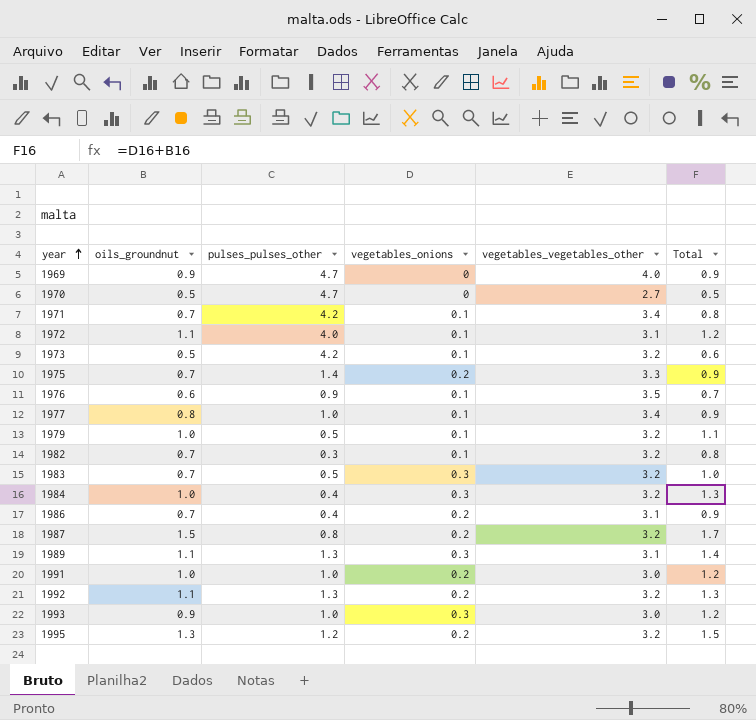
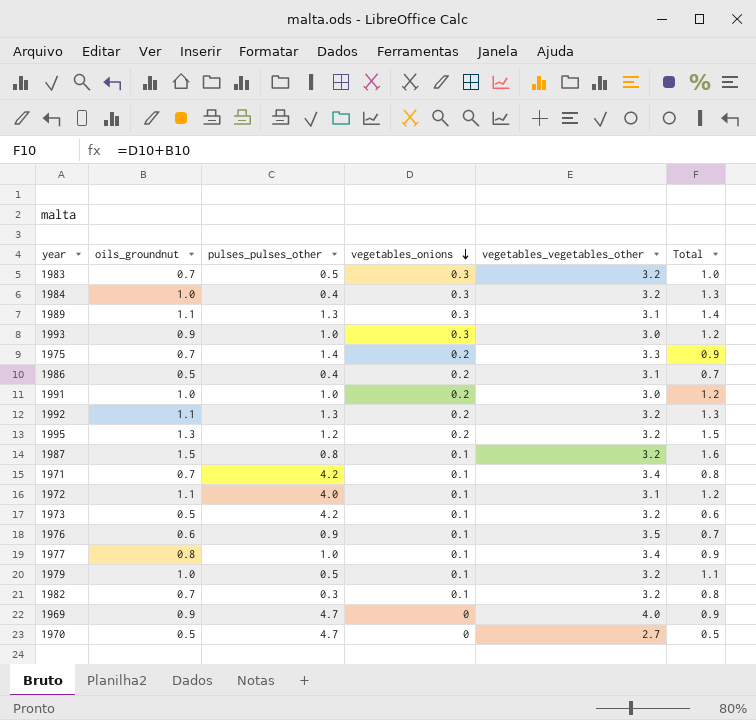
row order: year ascending -> vegetables_onions descending
1986 | oils_groundnut: 0.7 -> 0.5
1986 | Total: 0.9 -> 0.7
1987 | vegetables_onions: 0.2 -> 0.1
1987 | Total: 1.7 -> 1.6

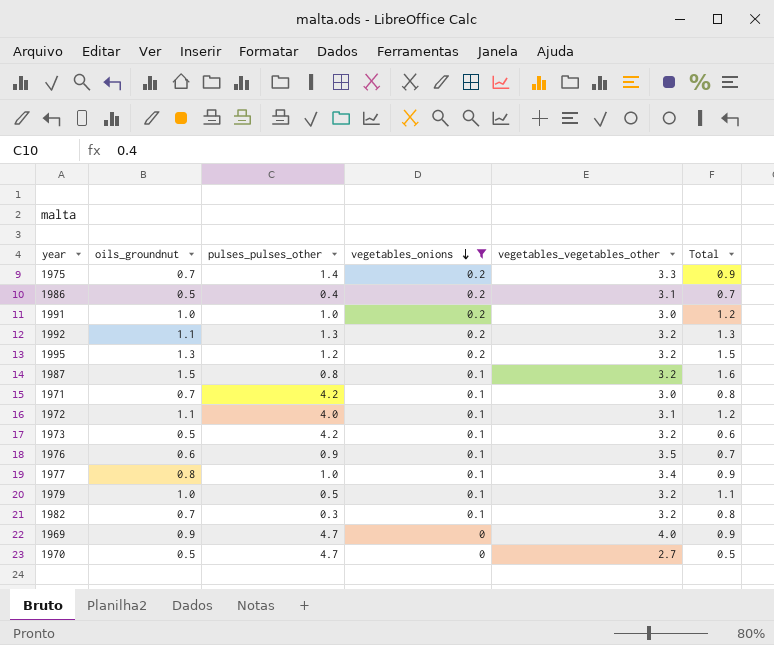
filter: none -> vegetables_onions != 0.3
1971 | vegetables_vegetables_other: 3.4 -> 3.0

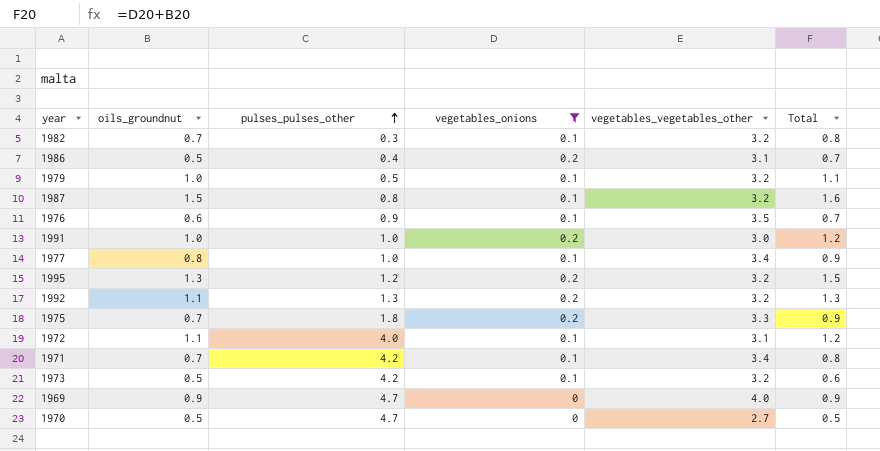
row order: vegetables_onions descending -> pulses_pulses_other ascending
1975 | pulses_pulses_other: 1.4 -> 1.8
1971 | vegetables_vegetables_other: 3.0 -> 3.4

